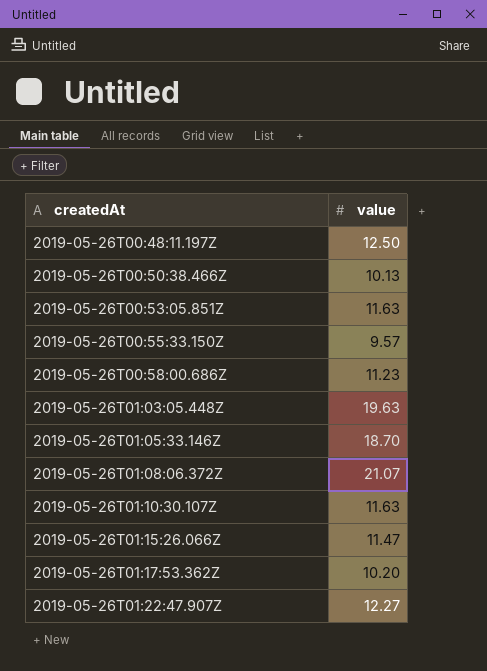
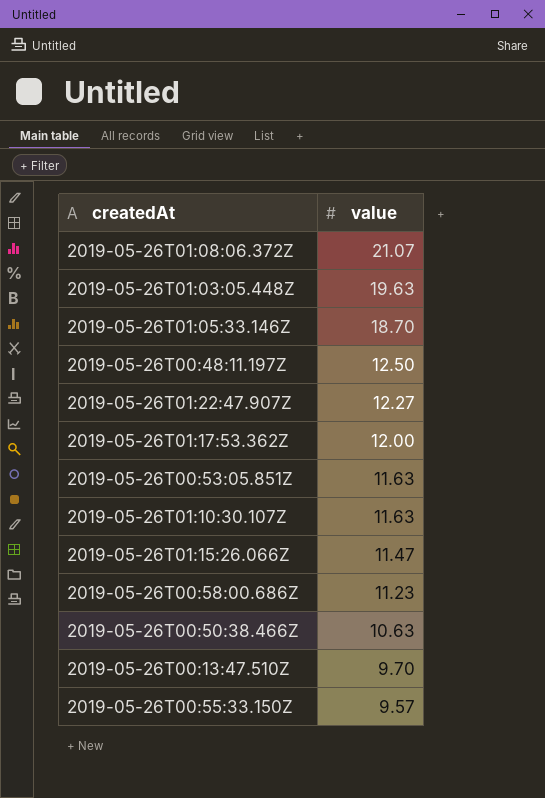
row order: createdAt ascending -> value descending
2019-05-26T01:17:53.362Z | value: 10.20 -> 12.00
2019-05-26T00:50:38.466Z | value: 10.13 -> 10.63
row 2019-05-26T00:13:47.510Z: none -> 9.70

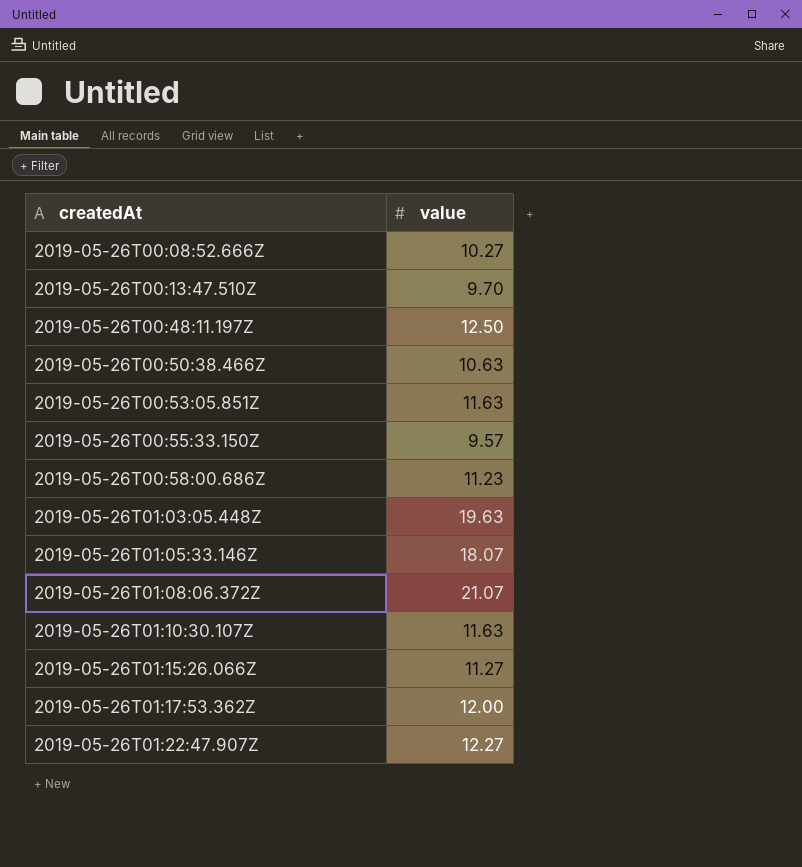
row order: value descending -> createdAt ascending
row 2019-05-26T00:08:52.666Z: none -> 10.27
2019-05-26T01:05:33.146Z | value: 18.70 -> 18.07
2019-05-26T01:15:26.066Z | value: 11.47 -> 11.27

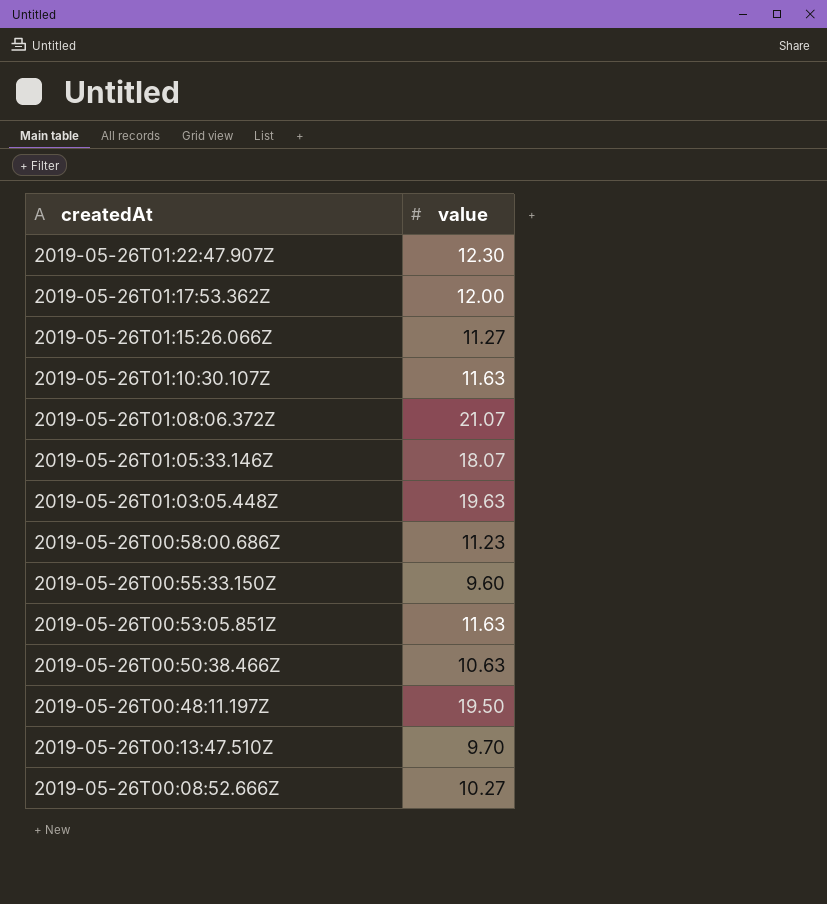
row order: createdAt ascending -> createdAt descending
2019-05-26T01:22:47.907Z | value: 12.27 -> 12.30
2019-05-26T00:55:33.150Z | value: 9.57 -> 9.60
2019-05-26T00:48:11.197Z | value: 12.50 -> 19.50

